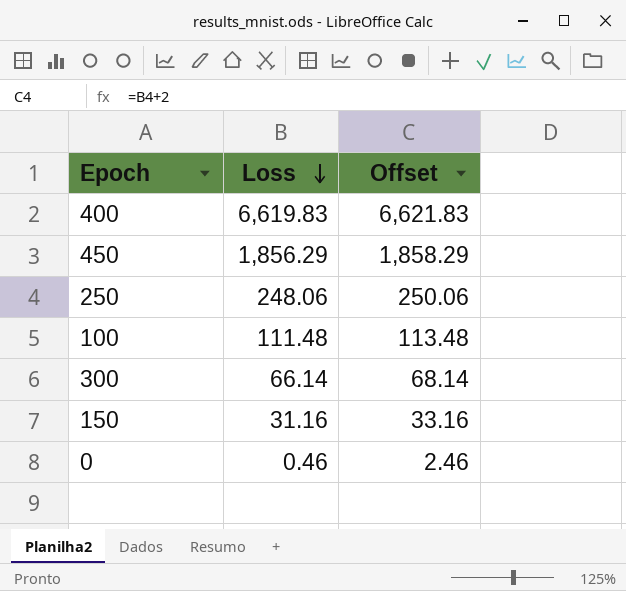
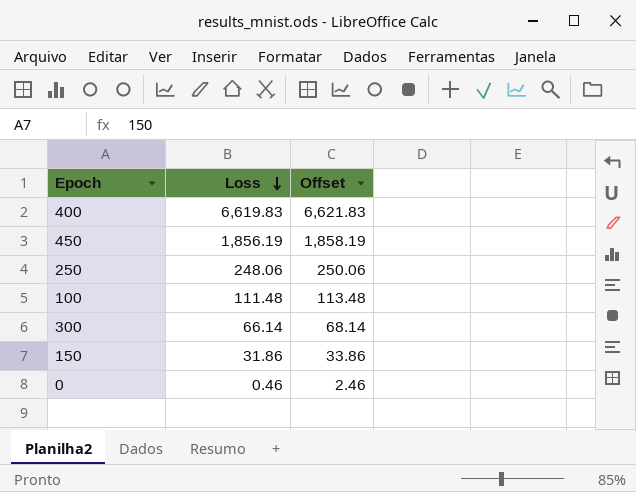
450 | Loss: 1,856.29 -> 1,856.19
450 | Offset: 1,858.29 -> 1,858.19
150 | Loss: 31.16 -> 31.86
150 | Offset: 33.16 -> 33.86

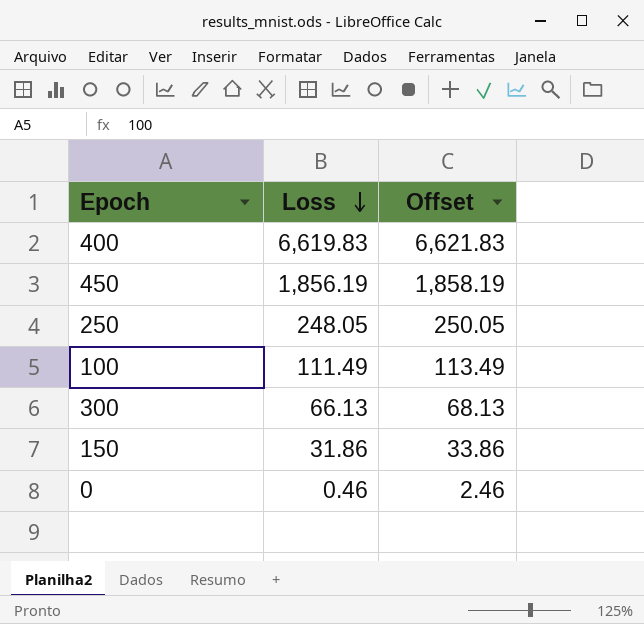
250 | Loss: 248.06 -> 248.05
250 | Offset: 250.06 -> 250.05
100 | Loss: 111.48 -> 111.49
100 | Offset: 113.48 -> 113.49
300 | Loss: 66.14 -> 66.13
300 | Offset: 68.14 -> 68.13

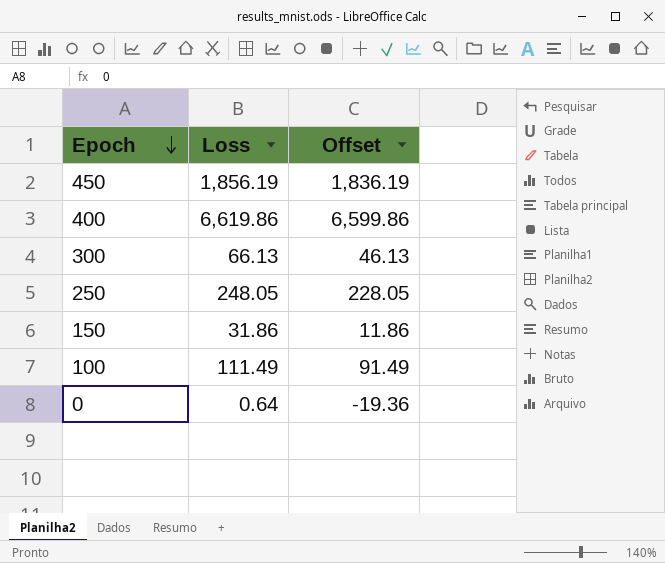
row order: Loss descending -> Epoch descending
column Offset | formula: [Loss] + 2 -> [Loss] - 20
400 | Loss: 6,619.83 -> 6,619.86
0 | Loss: 0.46 -> 0.64

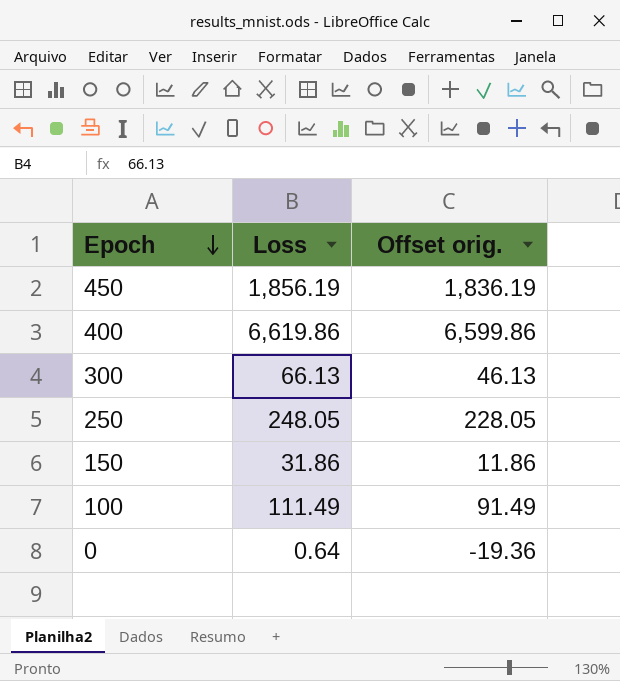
column name: Offset -> Offset orig.

